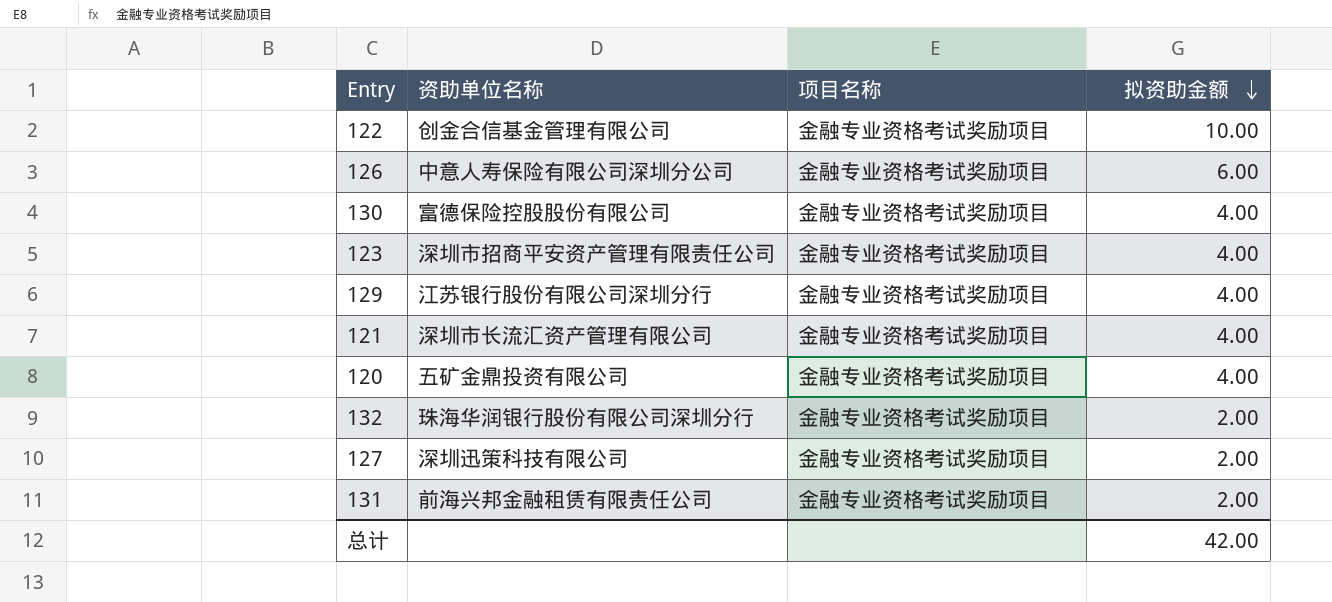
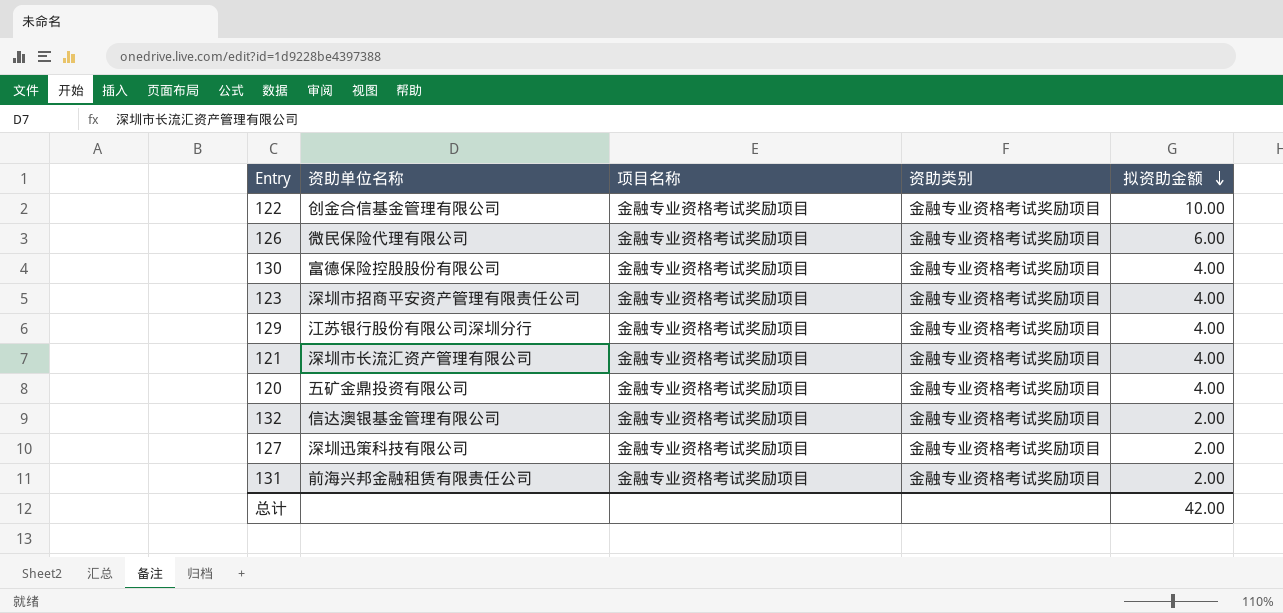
column 资助类别 | position: none -> 4
126 | 资助单位名称: 中意人寿保险有限公司深圳分公司 -> 微民保险代理有限公司
132 | 资助单位名称: 珠海华润银行股份有限公司深圳分行 -> 信达澳银基金管理有限公司

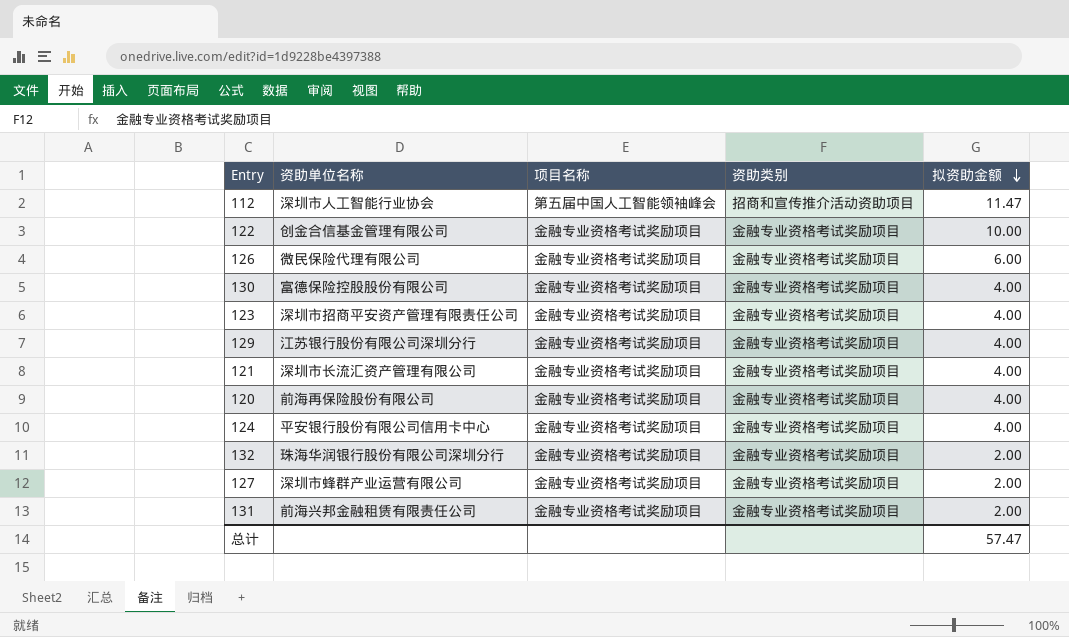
row 112: none -> 深圳市人工智能行业协会 | 第五届中国人工智能领袖峰会 | 招商和宣传推介活动资助项目 | 11.47
120 | 资助单位名称: 五矿金鼎投资有限公司 -> 前海再保险股份有限公司
row 124: none -> 平安银行股份有限公司信用卡中心 | 金融专业资格考试奖励项目 | 金融专业资格考试奖励项目 | 4.00
132 | 资助单位名称: 信达澳银基金管理有限公司 -> 珠海华润银行股份有限公司深圳分行
127 | 资助单位名称: 深圳迅策科技有限公司 -> 深圳市蜂群产业运营有限公司
总计 | 拟资助金额: 42.00 -> 57.47

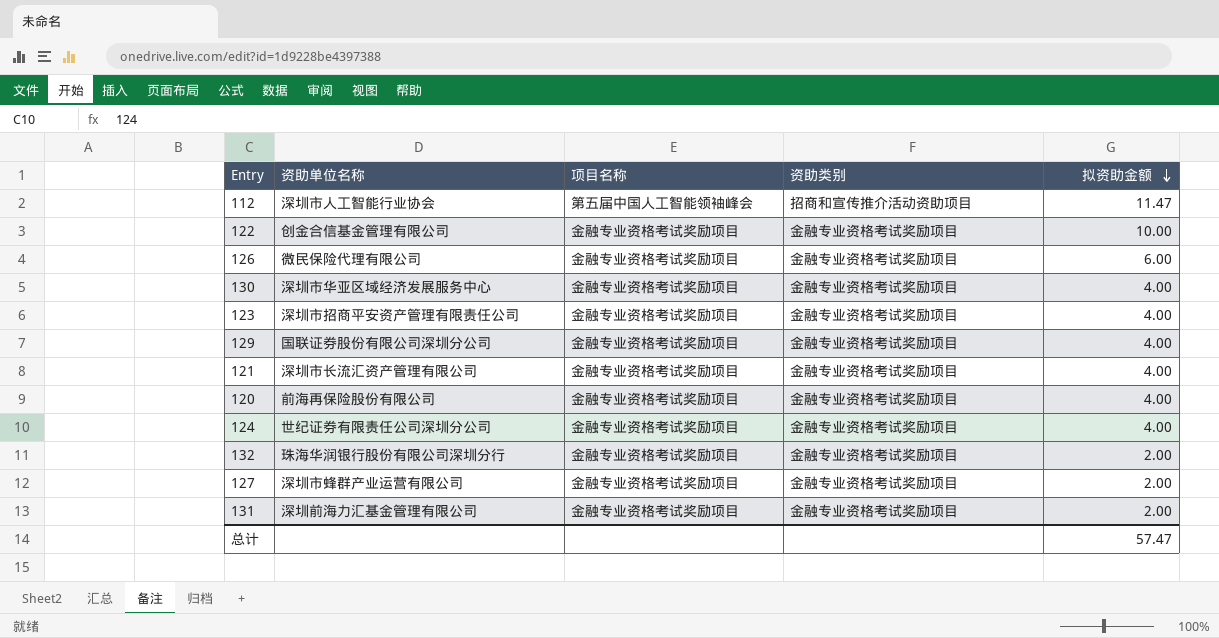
130 | 资助单位名称: 富德保险控股股份有限公司 -> 深圳市华亚区域经济发展服务中心
129 | 资助单位名称: 江苏银行股份有限公司深圳分行 -> 国联证券股份有限公司深圳分公司
124 | 资助单位名称: 平安银行股份有限公司信用卡中心 -> 世纪证券有限责任公司深圳分公司
131 | 资助单位名称: 前海兴邦金融租赁有限责任公司 -> 深圳前海力汇基金管理有限公司

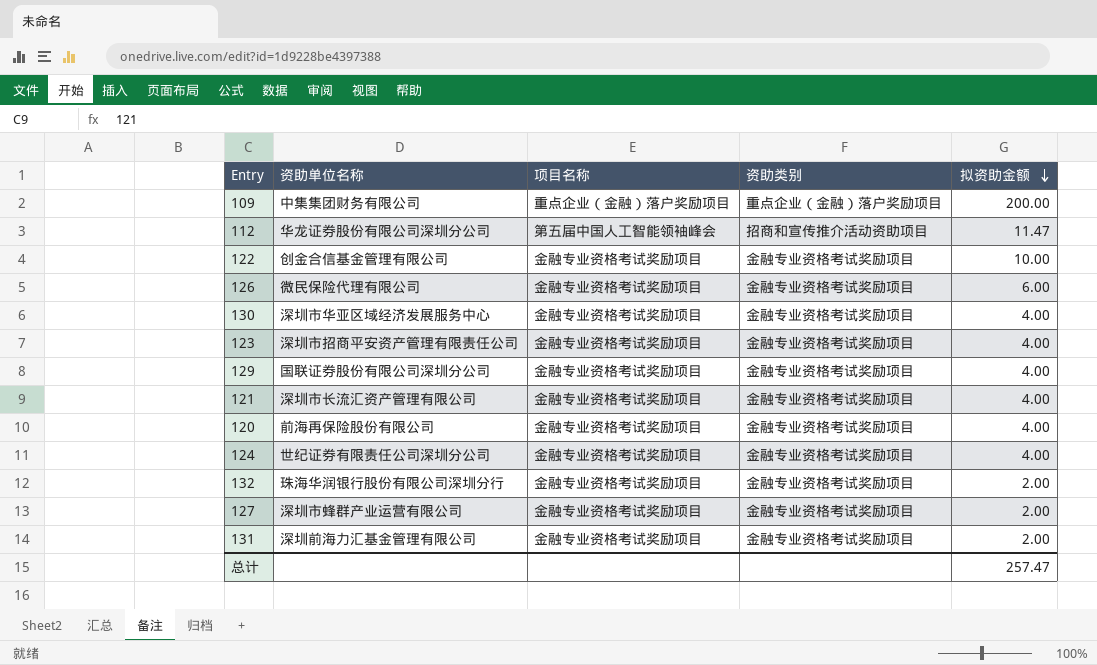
row 109: none -> 中集集团财务有限公司 | 重点企业（金融）落户奖励项目 | 重点企业（金融）落户奖励项目 | 200.00
112 | 资助单位名称: 深圳市人工智能行业协会 -> 华龙证券股份有限公司深圳分公司
总计 | 拟资助金额: 57.47 -> 257.47

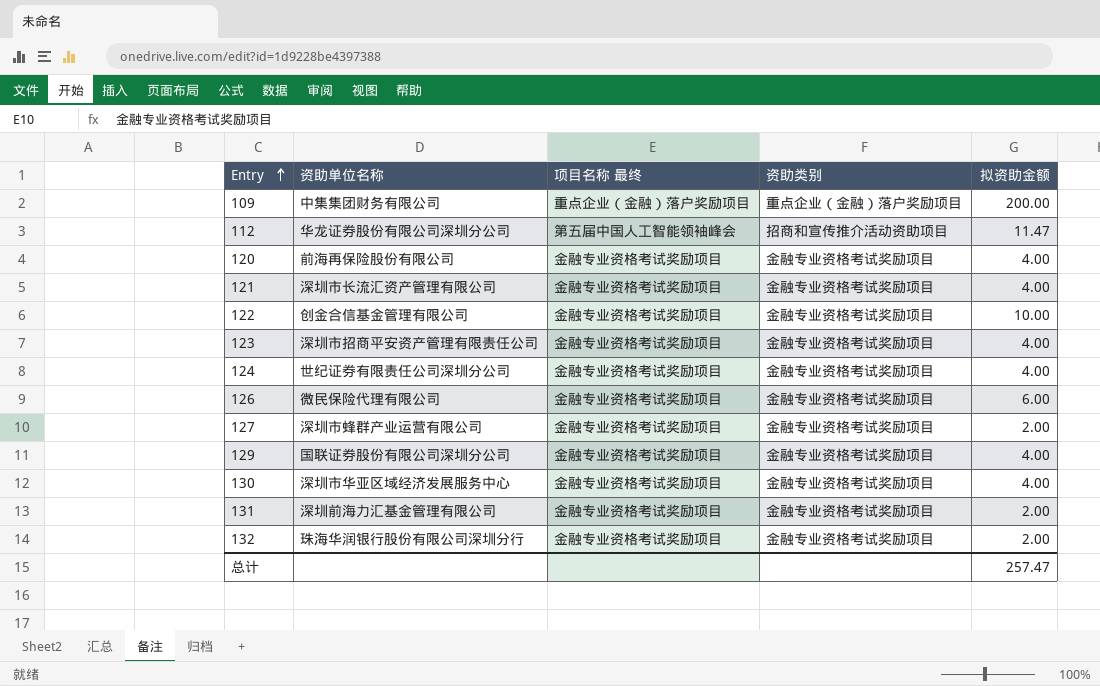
row order: 拟资助金额 descending -> Entry ascending
column name: 项目名称 -> 项目名称 最终

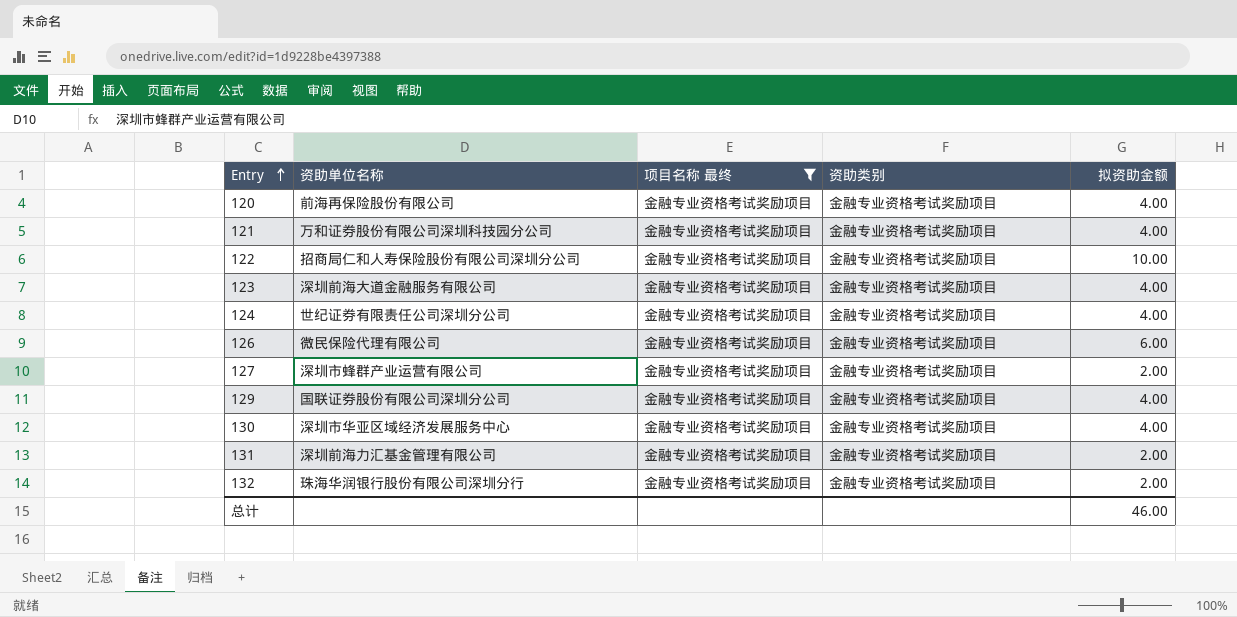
filter: none -> 项目名称 最终 = 金融专业资格考试奖励项目
121 | 资助单位名称: 深圳市长流汇资产管理有限公司 -> 万和证券股份有限公司深圳科技园分公司
122 | 资助单位名称: 创金合信基金管理有限公司 -> 招商局仁和人寿保险股份有限公司深圳分公司
123 | 资助单位名称: 深圳市招商平安资产管理有限责任公司 -> 深圳前海大道金融服务有限公司
总计 | 拟资助金额: 257.47 -> 46.00

